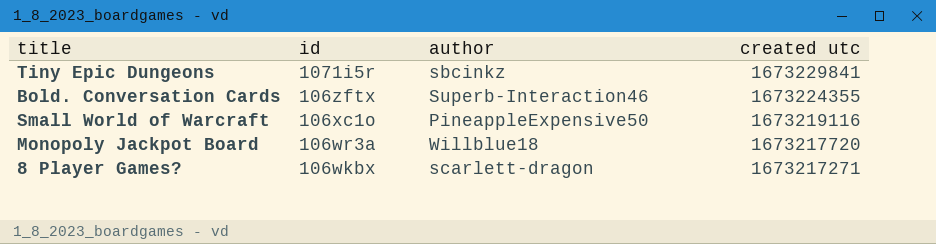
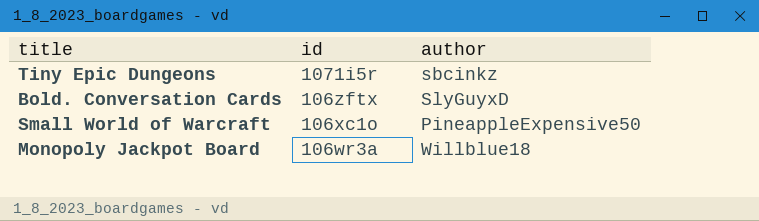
column created utc | position: 4 -> none
row 8 Player Games?: 106wkbx | scarlett-dragon | 1673217271 -> none
Bold. Conversation Cards | author: Superb-Interaction46 -> SlyGuyxD

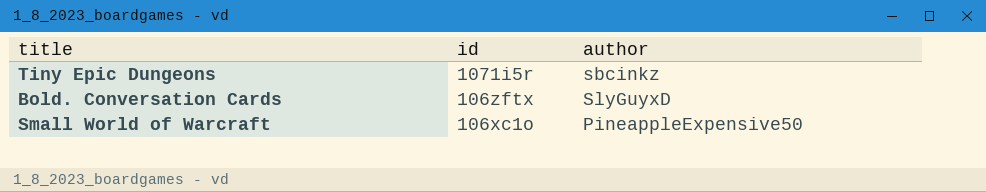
row Monopoly Jackpot Board: 106wr3a | Willblue18 -> none

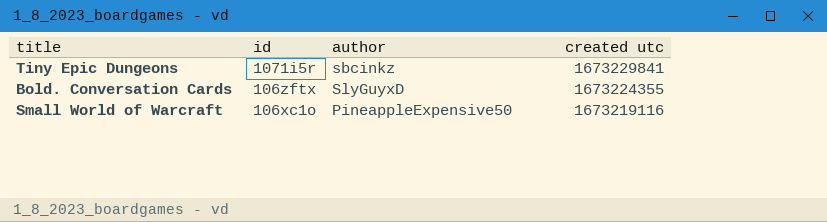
column created utc | position: none -> 4

